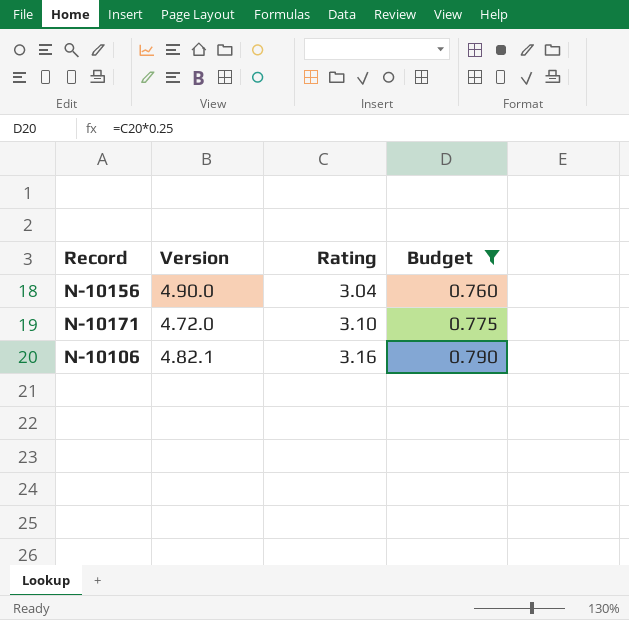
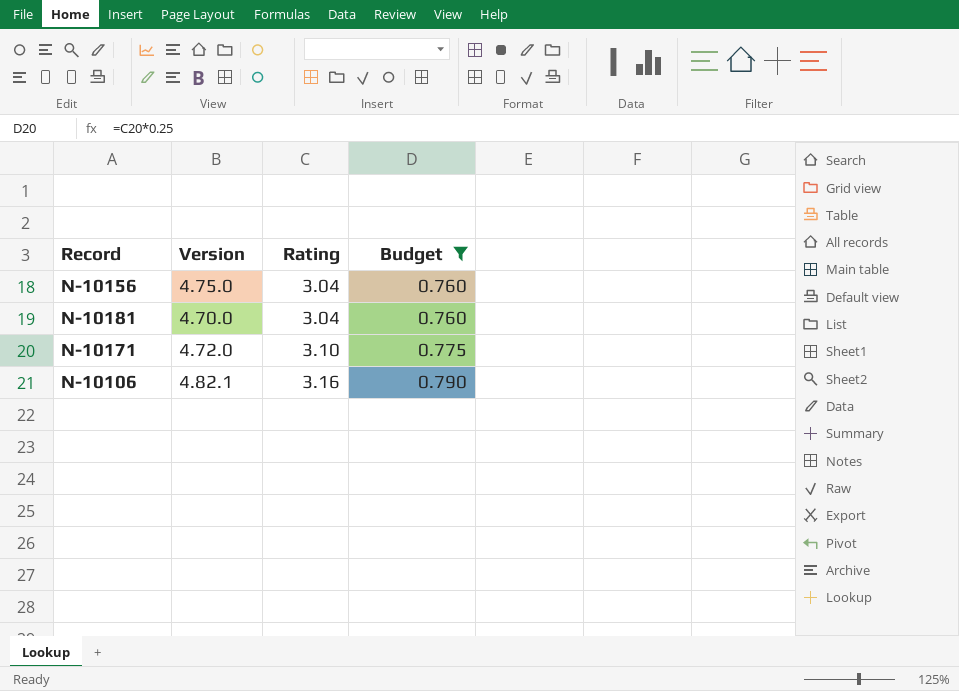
N-10156 | Version: 4.90.0 -> 4.75.0
row N-10181: none -> 4.70.0 | 3.04 | 0.760

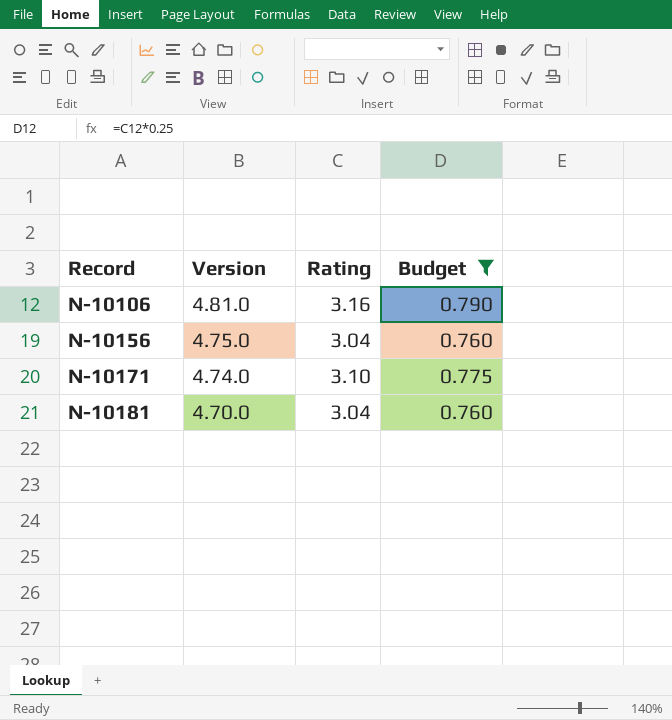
row order: Rating ascending -> Record ascending
N-10106 | Version: 4.82.1 -> 4.81.0
N-10171 | Version: 4.72.0 -> 4.74.0

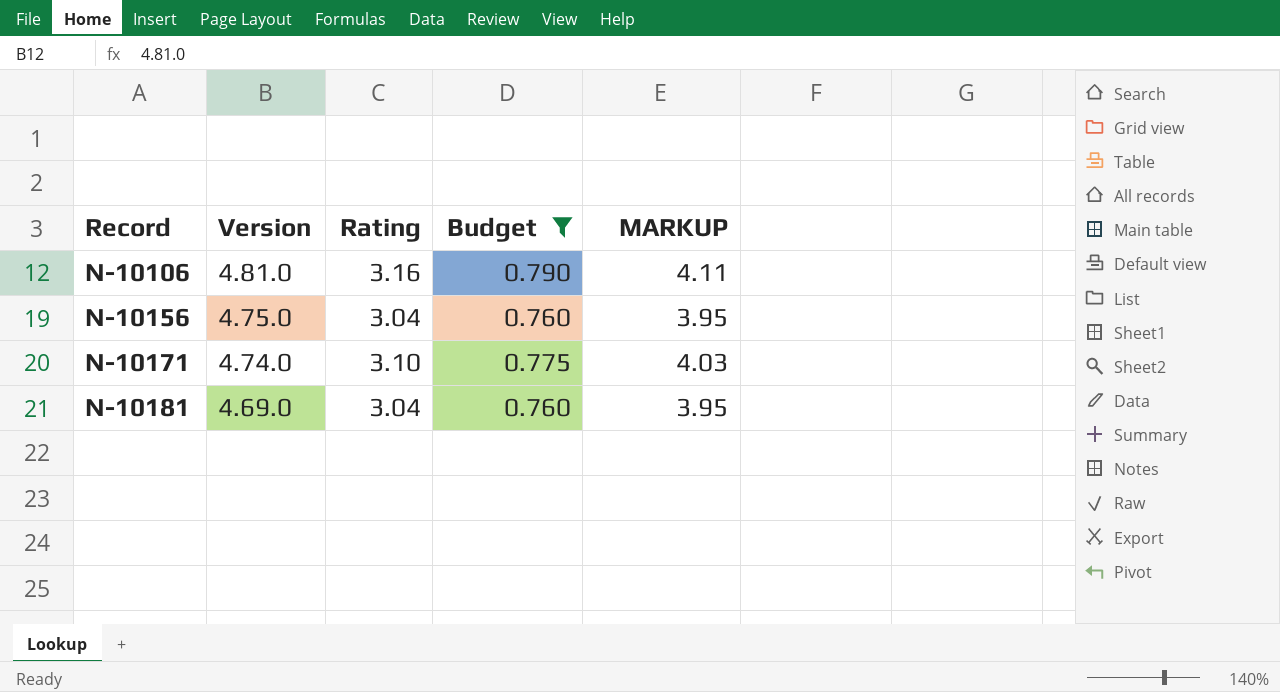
column MARKUP | formula: none -> [Rating] * 1.3
N-10181 | Version: 4.70.0 -> 4.69.0

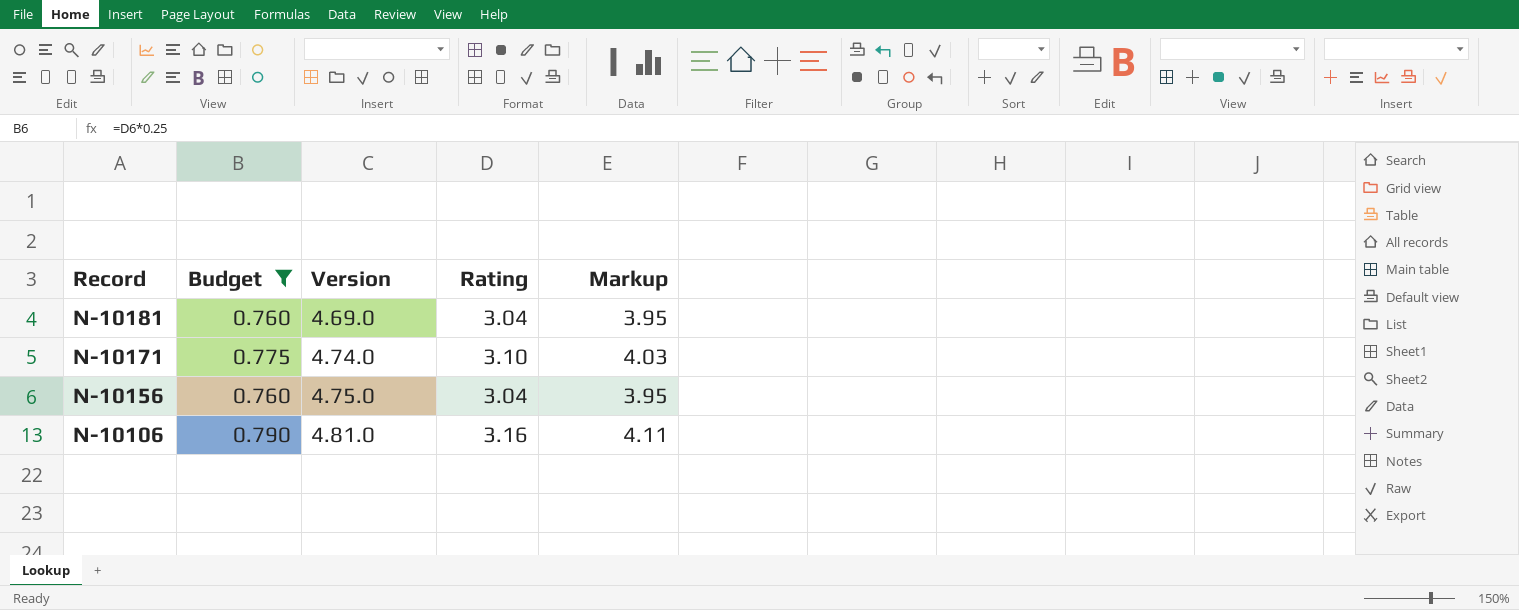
row order: Record ascending -> Record descending
column Budget | position: 4 -> 2
column name: MARKUP -> Markup

